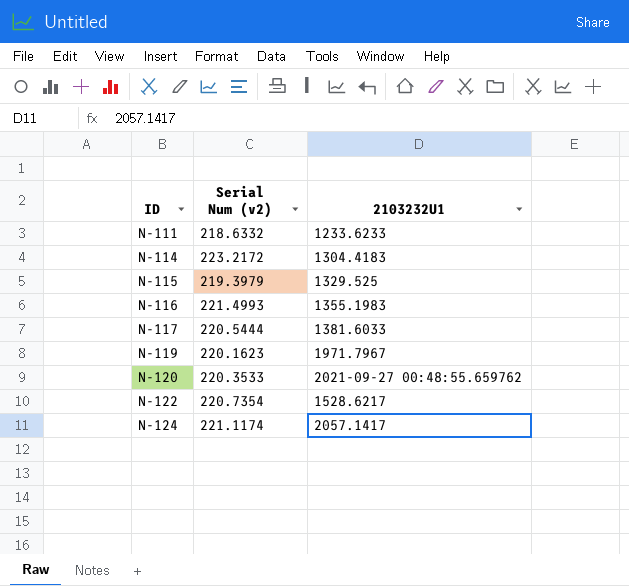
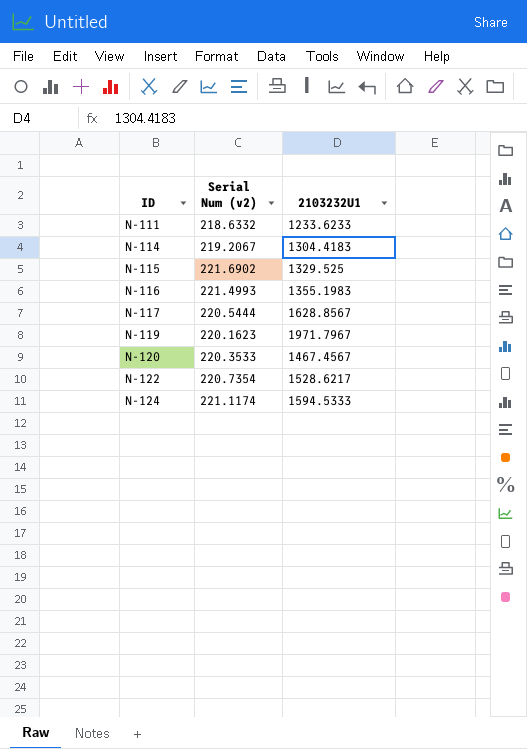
N-114 | Serial Num (v2): 223.2172 -> 219.2067
N-115 | Serial Num (v2): 219.3979 -> 221.6902
N-117 | 2103232U1: 1381.6033 -> 1628.8567
N-120 | 2103232U1: 2021-09-27 00:48:55.659762 -> 1467.4567
N-124 | 2103232U1: 2057.1417 -> 1594.5333

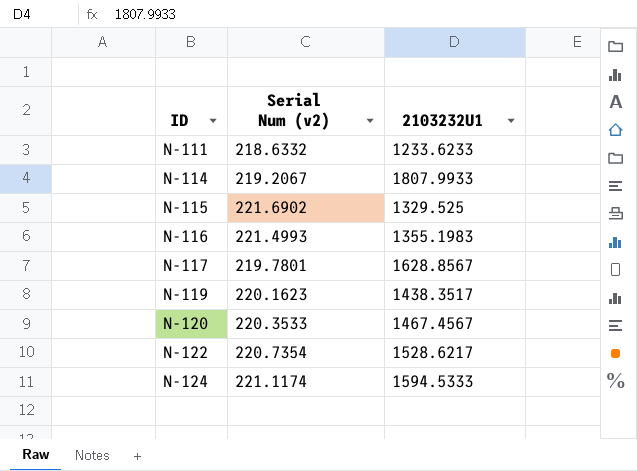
N-114 | 2103232U1: 1304.4183 -> 1807.9933
N-117 | Serial Num (v2): 220.5444 -> 219.7801
N-119 | 2103232U1: 1971.7967 -> 1438.3517

